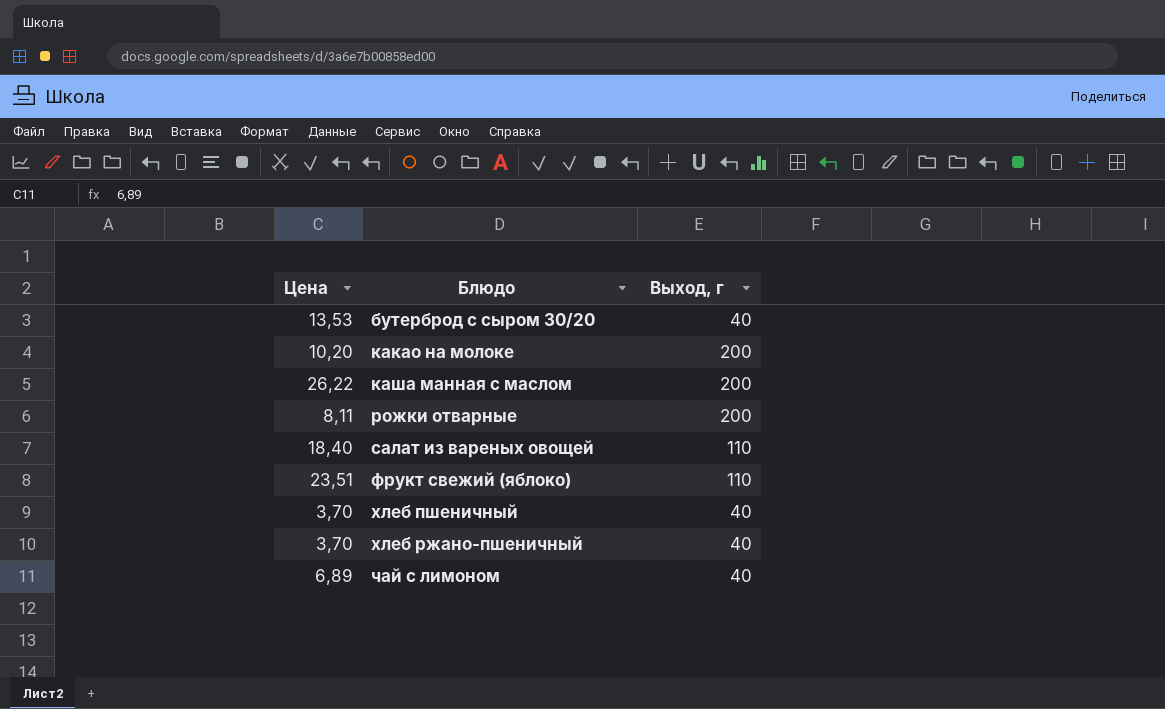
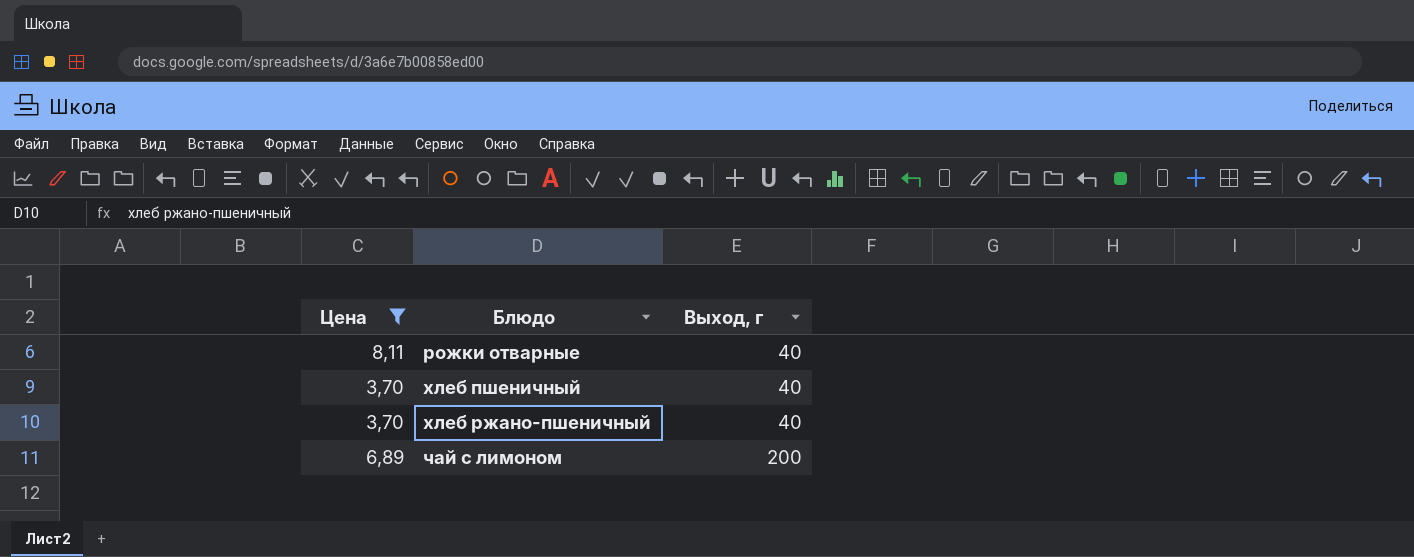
filter: none -> Цена <= 8,11
рожки отварные | Выход, г: 200 -> 40
чай с лимоном | Выход, г: 40 -> 200

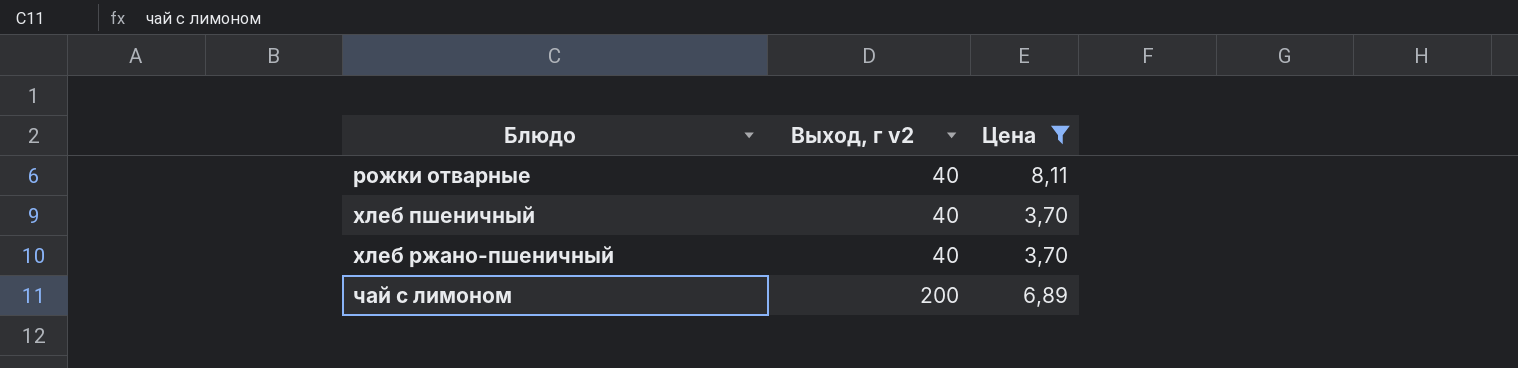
column name: Выход, г -> Выход, г v2
column Цена | position: 1 -> 3

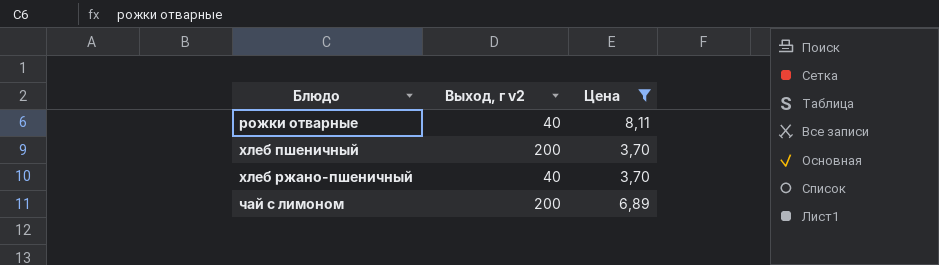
хлеб пшеничный | Выход, г v2: 40 -> 200

